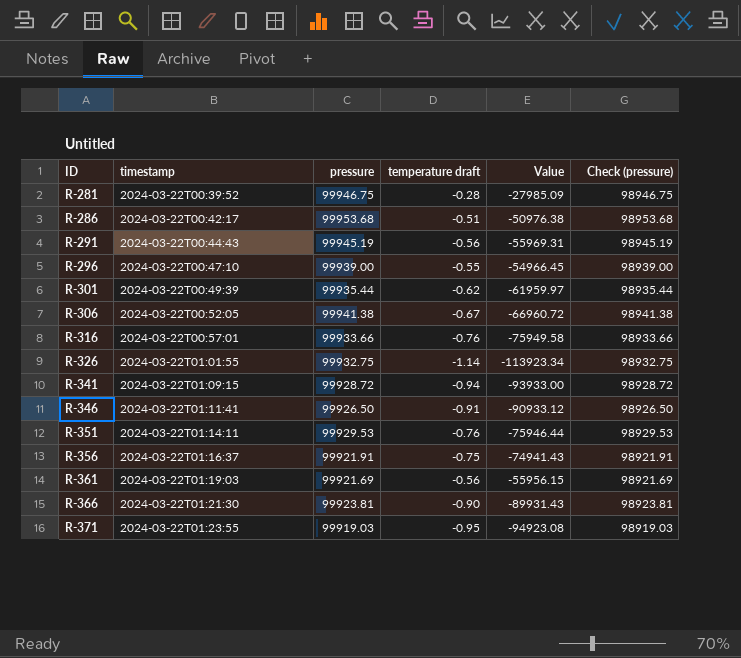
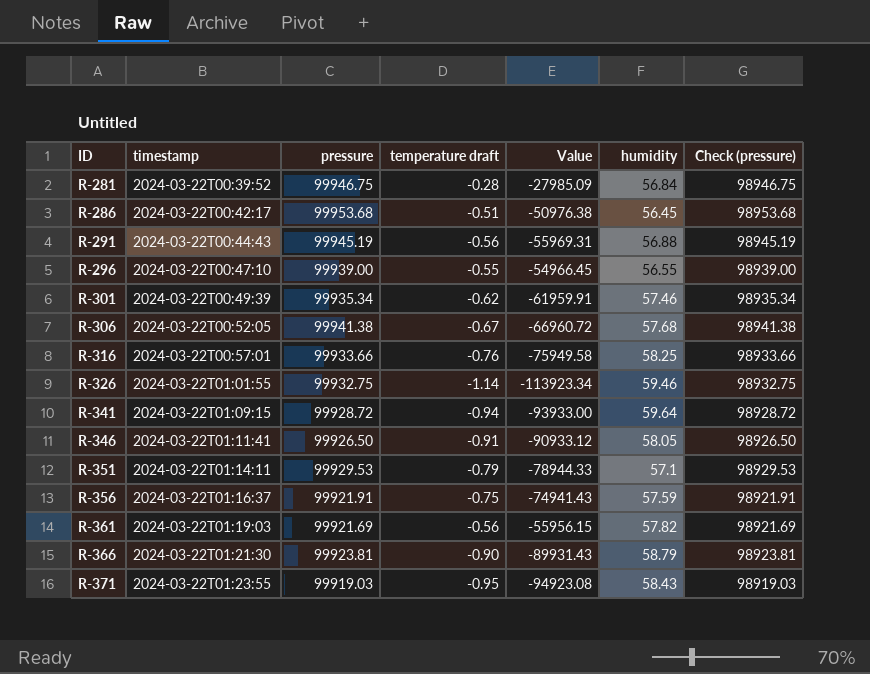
column humidity | position: none -> 6
R-301 | pressure: 99935.44 -> 99935.34
R-301 | Value: -61959.97 -> -61959.91
R-301 | Check (pressure): 98935.44 -> 98935.34
R-351 | temperature draft: -0.76 -> -0.79
R-351 | Value: -75946.44 -> -78944.33

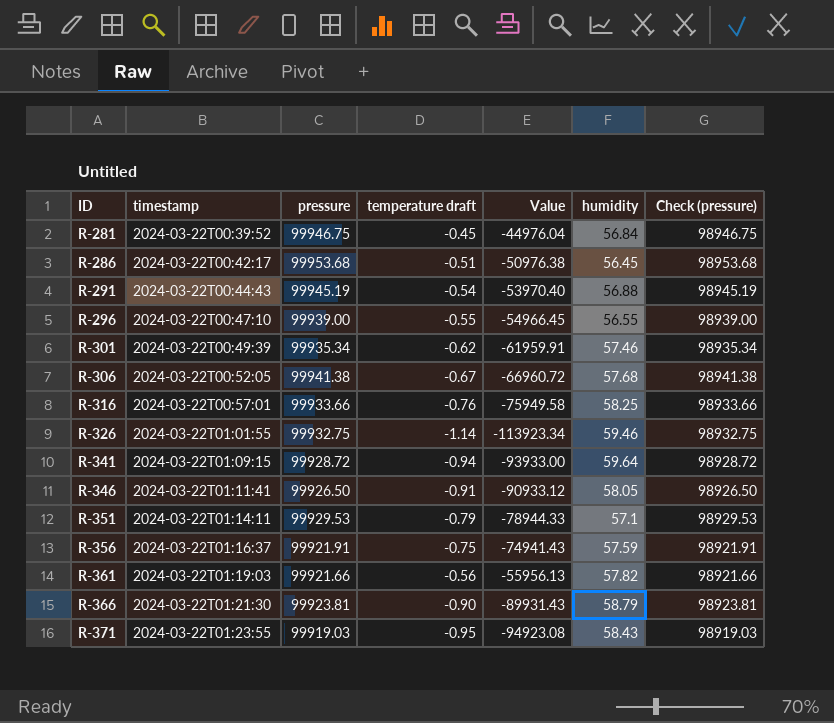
R-281 | temperature draft: -0.28 -> -0.45
R-281 | Value: -27985.09 -> -44976.04
R-291 | temperature draft: -0.56 -> -0.54
R-291 | Value: -55969.31 -> -53970.40
R-361 | pressure: 99921.69 -> 99921.66
R-361 | Value: -55956.15 -> -55956.13
R-361 | Check (pressure): 98921.69 -> 98921.66

